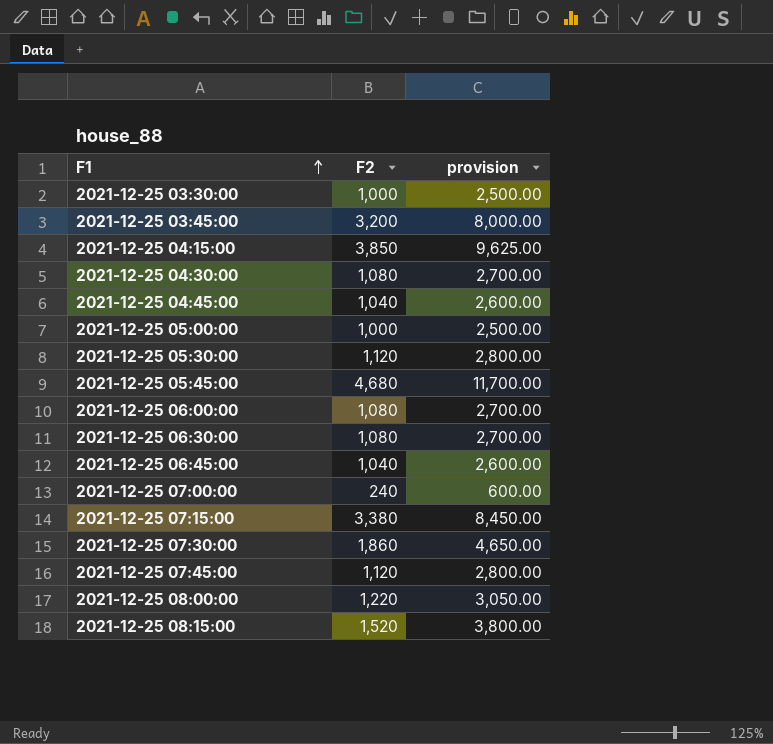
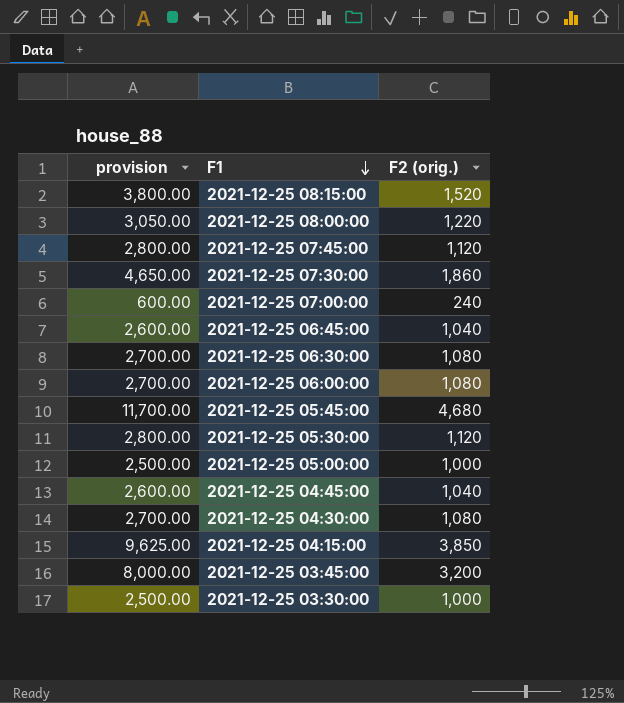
row order: F1 ascending -> F1 descending
column provision | position: 3 -> 1
column name: F2 -> F2 (orig.)
row 2021-12-25 07:15:00: 3,380 | 8,450.00 -> none

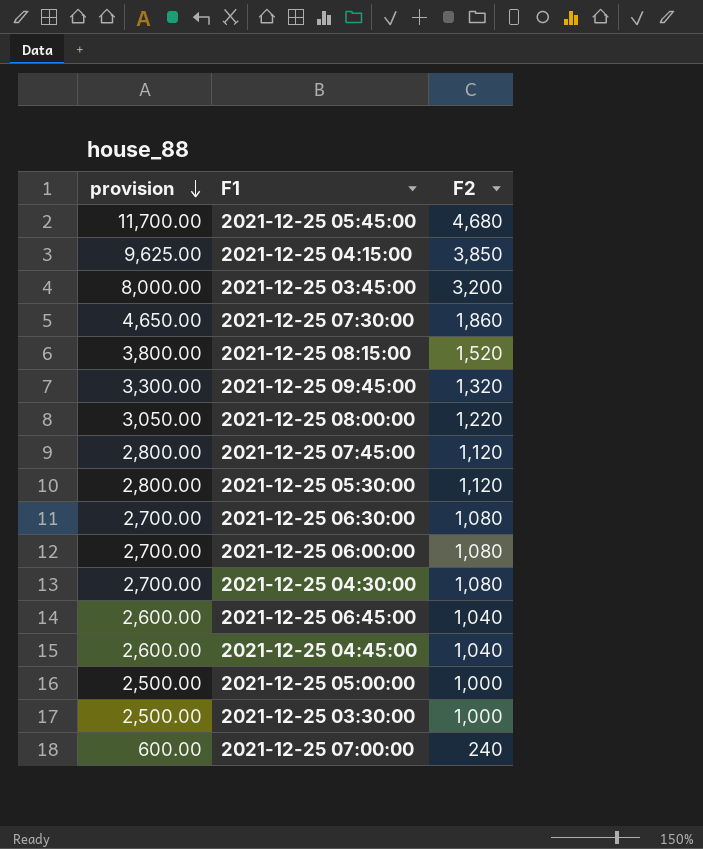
row order: F1 descending -> provision descending
column name: F2 (orig.) -> F2
row 2021-12-25 09:45:00: none -> 3,300.00 | 1,320

